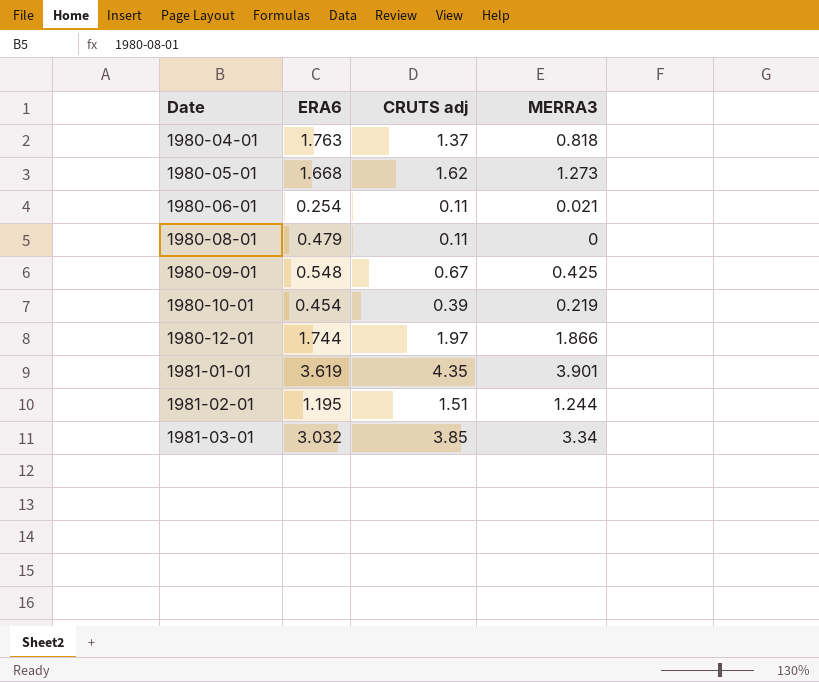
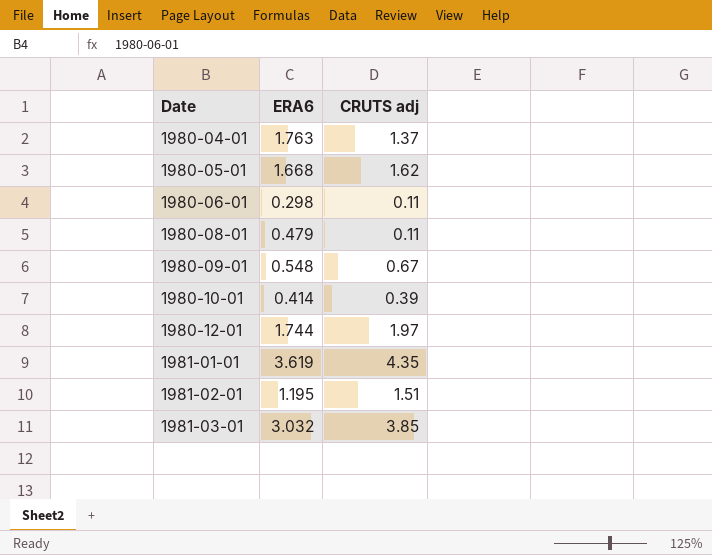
column MERRA3 | position: 4 -> none
1980-06-01 | ERA6: 0.254 -> 0.298
1980-10-01 | ERA6: 0.454 -> 0.414

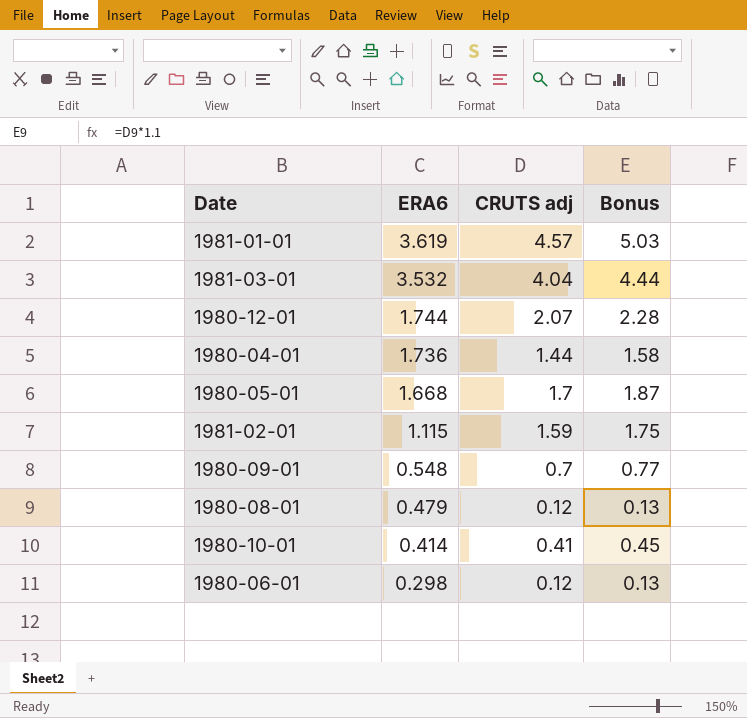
row order: Date ascending -> ERA6 descending
column Bonus | formula: none -> [CRUTS adj] * 1.1
1981-01-01 | CRUTS adj: 4.35 -> 4.57
1981-03-01 | ERA6: 3.032 -> 3.532
1981-03-01 | CRUTS adj: 3.85 -> 4.04
1980-12-01 | CRUTS adj: 1.97 -> 2.07
1980-04-01 | ERA6: 1.763 -> 1.736
1980-04-01 | CRUTS adj: 1.37 -> 1.44
1980-05-01 | CRUTS adj: 1.62 -> 1.7
1981-02-01 | ERA6: 1.195 -> 1.115
1981-02-01 | CRUTS adj: 1.51 -> 1.59
1980-09-01 | CRUTS adj: 0.67 -> 0.7
1980-08-01 | CRUTS adj: 0.11 -> 0.12
1980-10-01 | CRUTS adj: 0.39 -> 0.41
1980-06-01 | CRUTS adj: 0.11 -> 0.12

